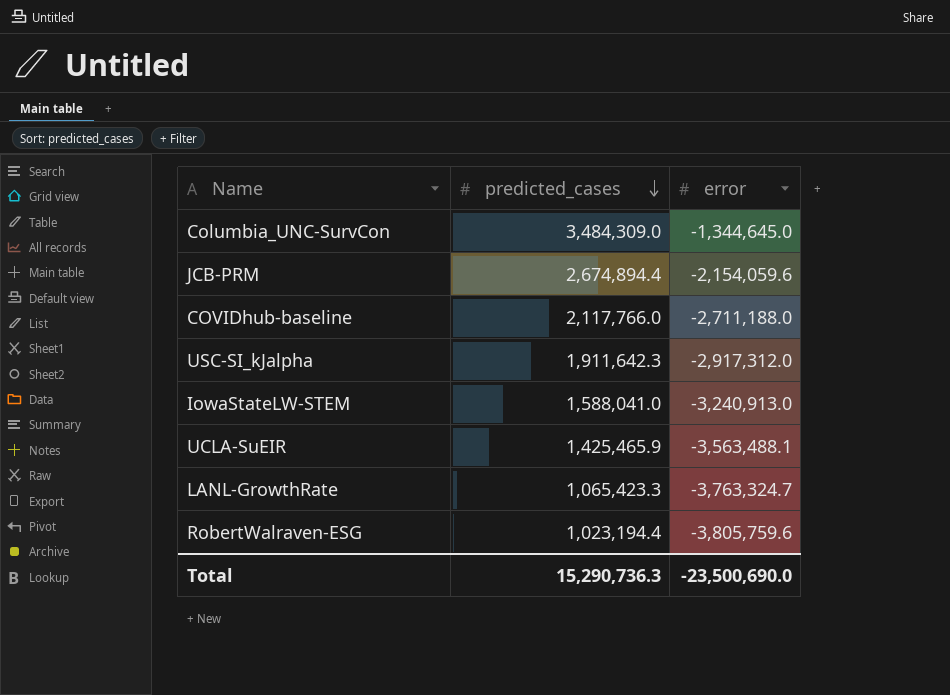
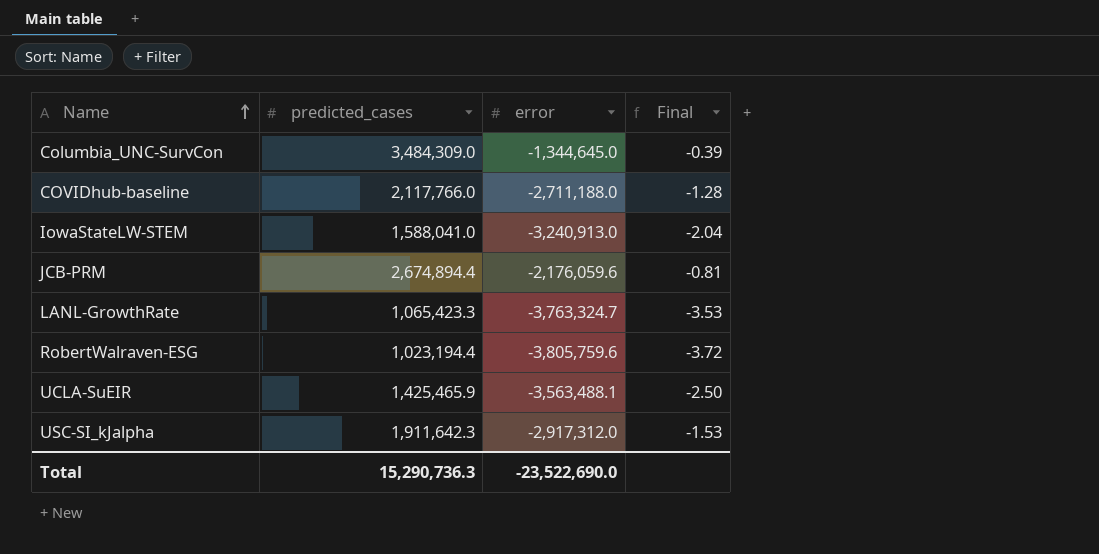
row order: predicted_cases descending -> Name ascending
column Final | formula: none -> [error] / [predicted_cases]
JCB-PRM | error: -2,154,059.6 -> -2,176,059.6
Total | error: -23,500,690.0 -> -23,522,690.0

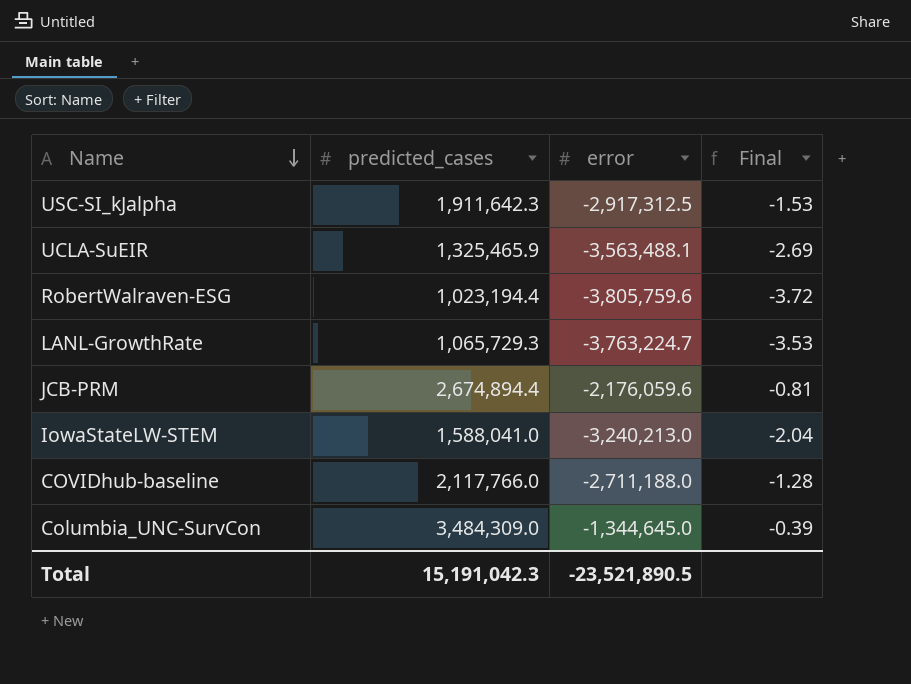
row order: Name ascending -> Name descending
USC-SI_kJalpha | error: -2,917,312.0 -> -2,917,312.5
UCLA-SuEIR | predicted_cases: 1,425,465.9 -> 1,325,465.9
UCLA-SuEIR | Final: -2.50 -> -2.69
LANL-GrowthRate | predicted_cases: 1,065,423.3 -> 1,065,729.3
LANL-GrowthRate | error: -3,763,324.7 -> -3,763,224.7
IowaStateLW-STEM | error: -3,240,913.0 -> -3,240,213.0
Total | predicted_cases: 15,290,736.3 -> 15,191,042.3
Total | error: -23,522,690.0 -> -23,521,890.5

